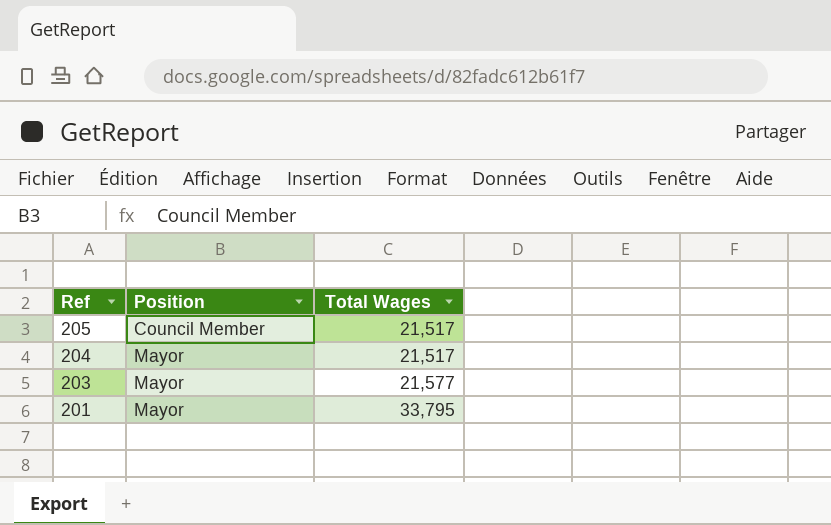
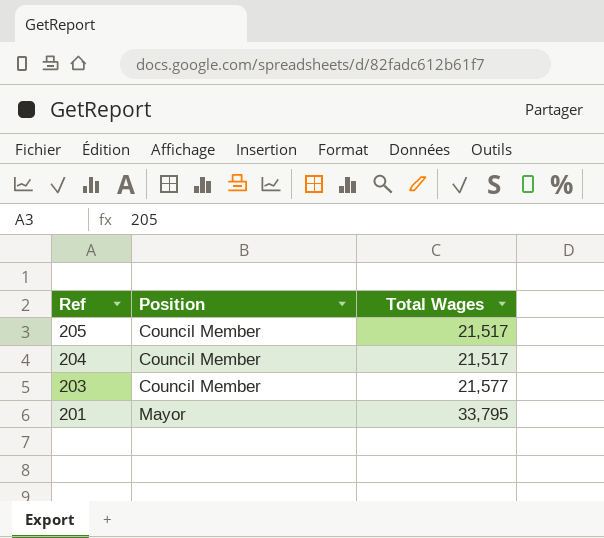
204 | Position: Mayor -> Council Member
203 | Position: Mayor -> Council Member

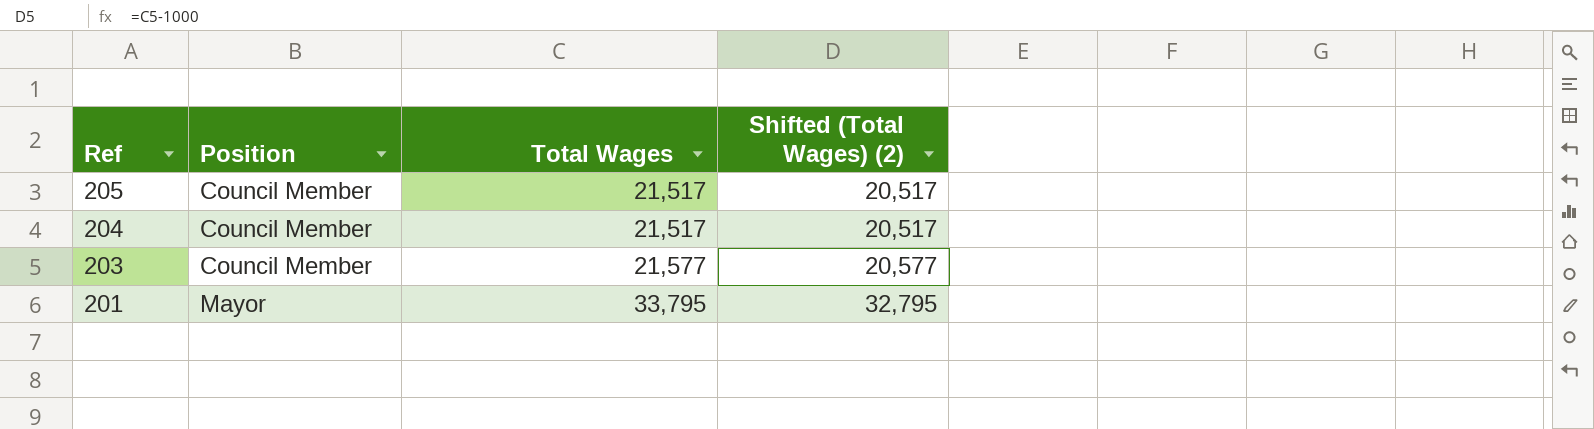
column Shifted (Total Wages) (2) | formula: none -> [Total Wages] - 1000

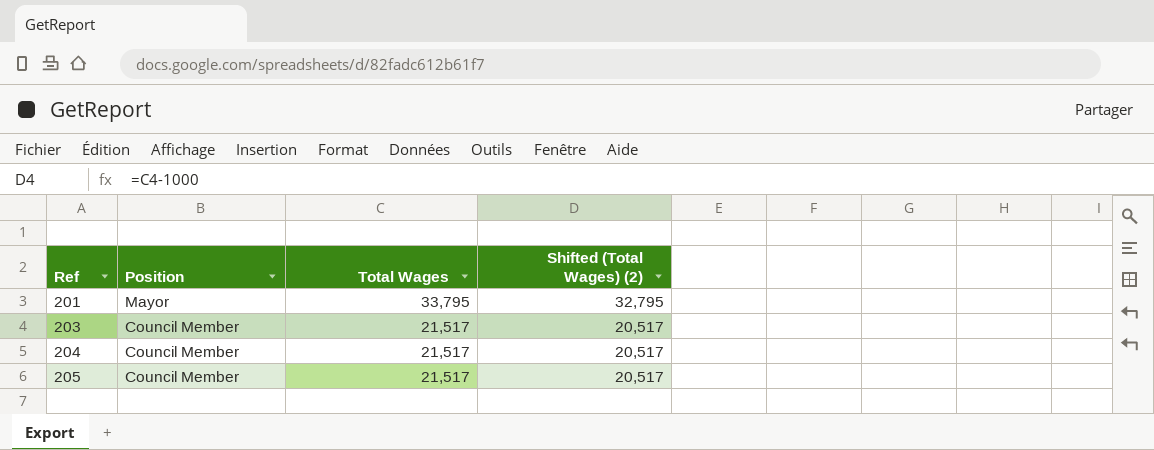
row order: Ref descending -> Ref ascending
203 | Total Wages: 21,577 -> 21,517
203 | Shifted (Total Wages) (2): 20,577 -> 20,517

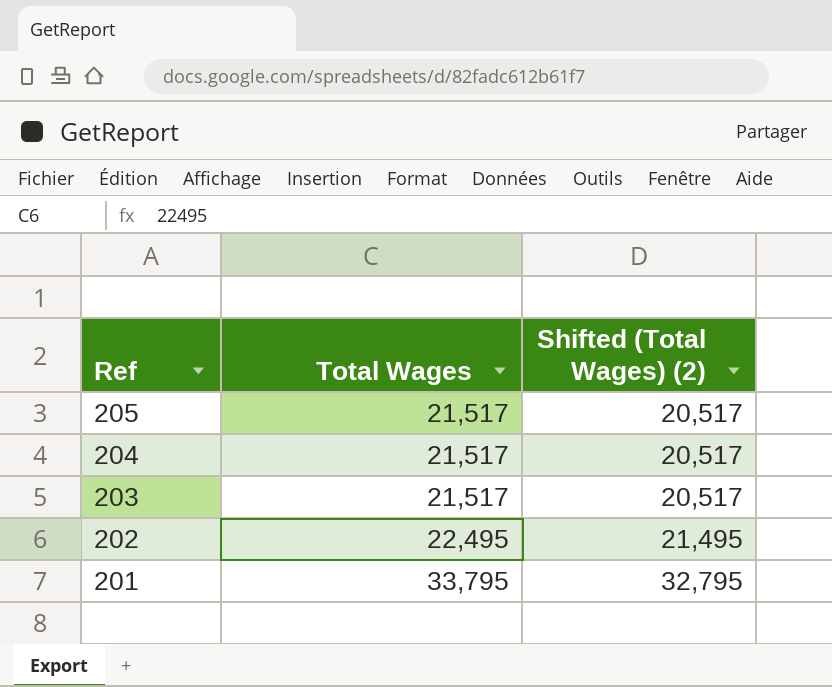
row order: Ref ascending -> Ref descending
column Position | position: 2 -> none
row 202: none -> 22,495 | 21,495

